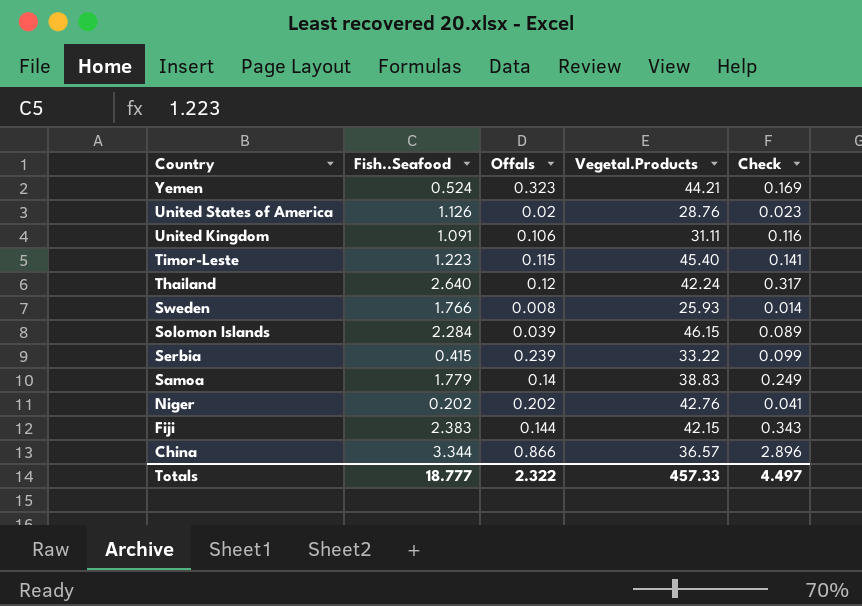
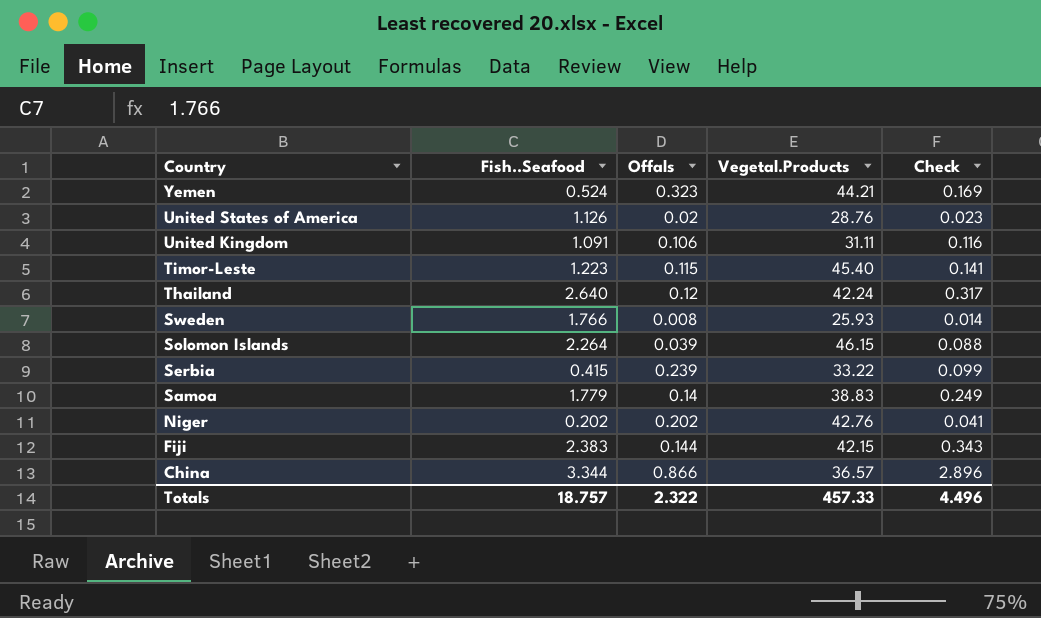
Solomon Islands | Fish..Seafood: 2.284 -> 2.264
Solomon Islands | Check: 0.089 -> 0.088
Totals | Fish..Seafood: 18.777 -> 18.757
Totals | Check: 4.497 -> 4.496

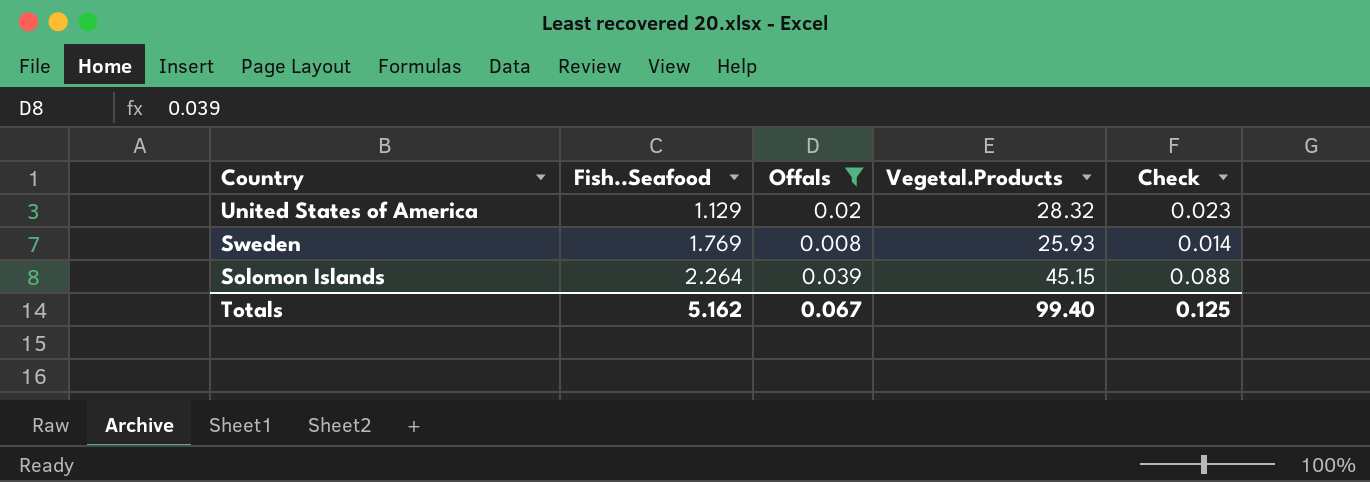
filter: none -> Offals <= 0.039
United States of America | Fish..Seafood: 1.126 -> 1.129
United States of America | Vegetal.Products: 28.76 -> 28.32
Sweden | Fish..Seafood: 1.766 -> 1.769
Solomon Islands | Vegetal.Products: 46.15 -> 45.15
Totals | Fish..Seafood: 18.757 -> 5.162
Totals | Offals: 2.322 -> 0.067
Totals | Vegetal.Products: 457.33 -> 99.40
Totals | Check: 4.496 -> 0.125

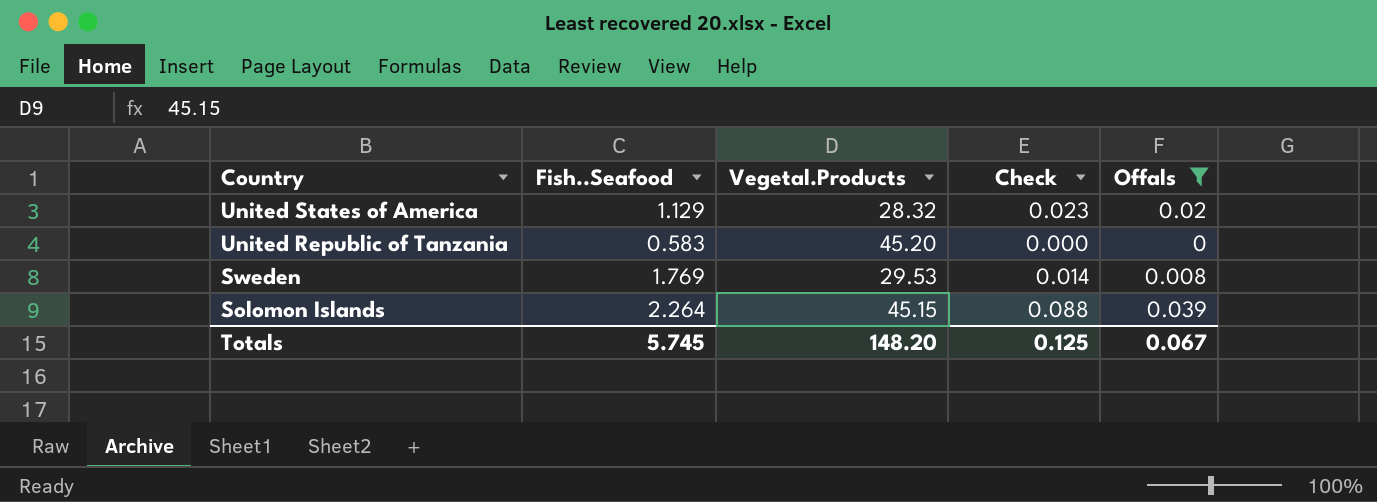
column Offals | position: 3 -> 5
row United Republic of Tanzania: none -> 0.583 | 45.20 | 0.000 | 0
Sweden | Vegetal.Products: 25.93 -> 29.53
Totals | Fish..Seafood: 5.162 -> 5.745
Totals | Vegetal.Products: 99.40 -> 148.20

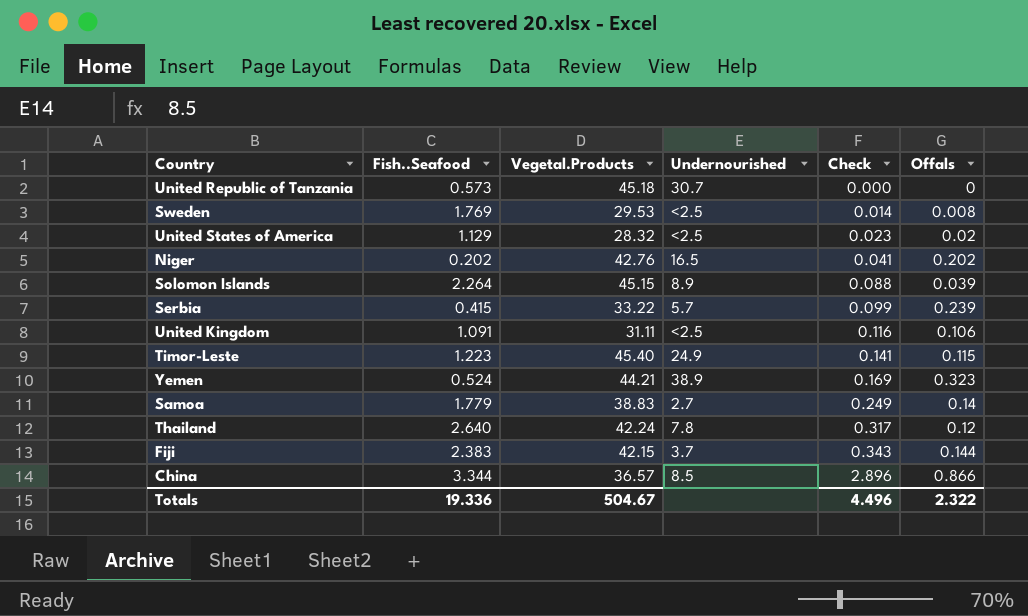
filter: Offals <= 0.039 -> none
row order: Country descending -> Check ascending
column Undernourished | position: none -> 4
United Republic of Tanzania | Fish..Seafood: 0.583 -> 0.573
United Republic of Tanzania | Vegetal.Products: 45.20 -> 45.18
Totals | Fish..Seafood: 5.745 -> 19.336
Totals | Vegetal.Products: 148.20 -> 504.67
Totals | Check: 0.125 -> 4.496
Totals | Offals: 0.067 -> 2.322

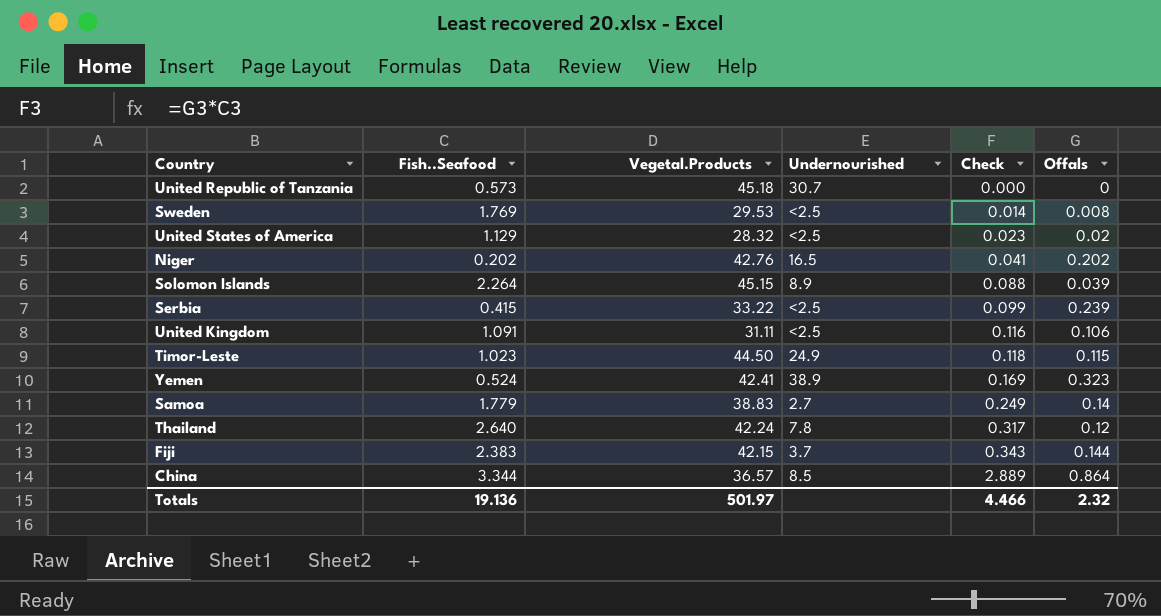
Serbia | Undernourished: 5.7 -> <2.5
Timor-Leste | Fish..Seafood: 1.223 -> 1.023
Timor-Leste | Vegetal.Products: 45.40 -> 44.50
Timor-Leste | Check: 0.141 -> 0.118
Yemen | Vegetal.Products: 44.21 -> 42.41
China | Check: 2.896 -> 2.889
China | Offals: 0.866 -> 0.864
Totals | Fish..Seafood: 19.336 -> 19.136
Totals | Vegetal.Products: 504.67 -> 501.97
Totals | Check: 4.496 -> 4.466
Totals | Offals: 2.322 -> 2.32

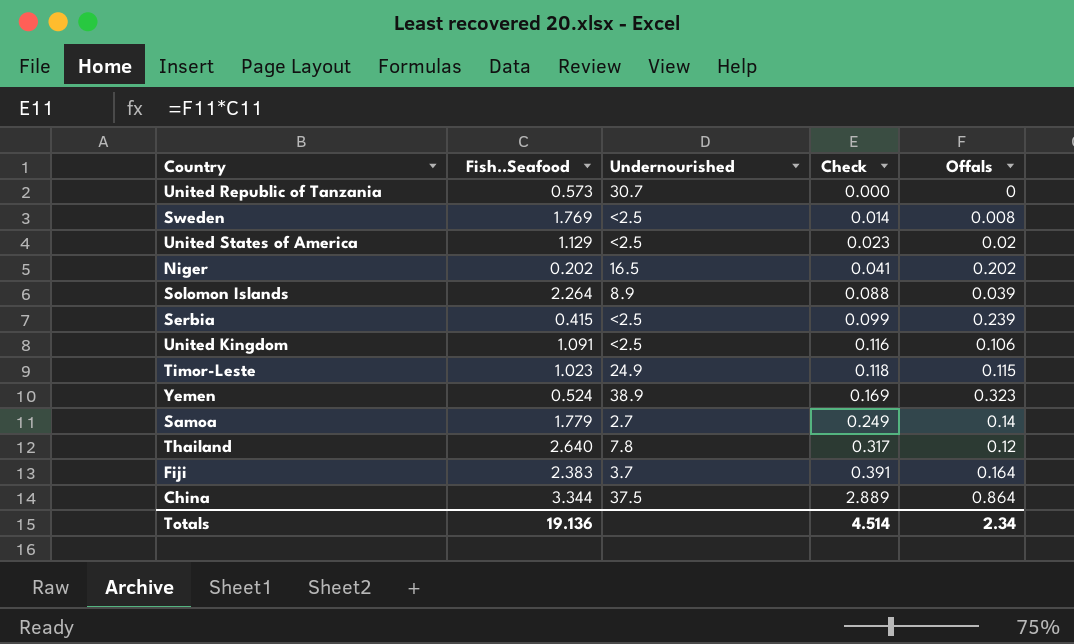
column Vegetal.Products | position: 3 -> none
Fiji | Check: 0.343 -> 0.391
Fiji | Offals: 0.144 -> 0.164
China | Undernourished: 8.5 -> 37.5
Totals | Check: 4.466 -> 4.514
Totals | Offals: 2.32 -> 2.34

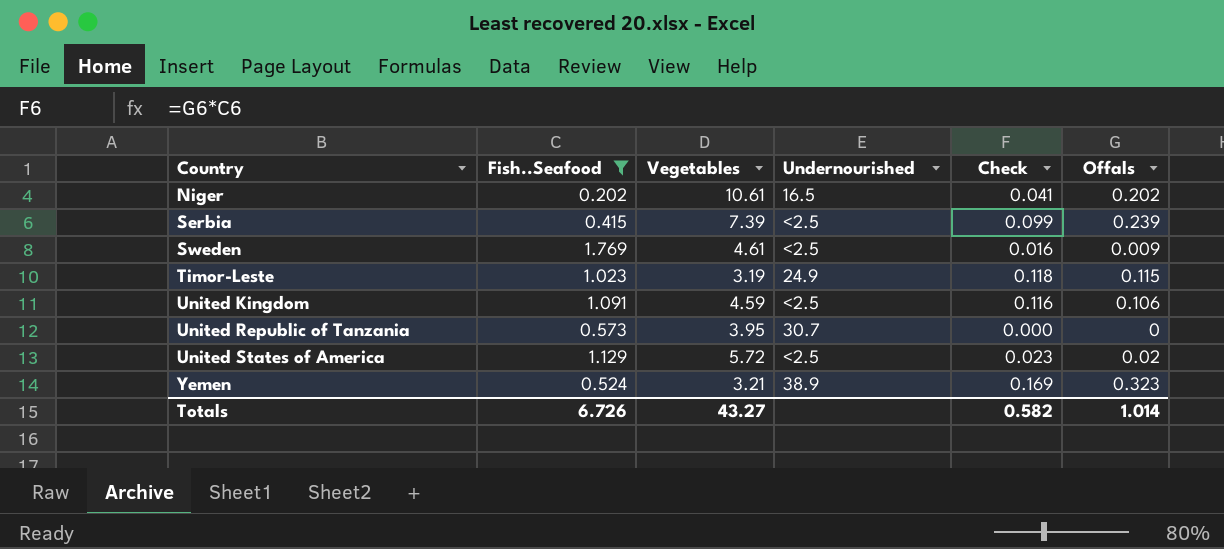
filter: none -> Fish..Seafood <= 1.769
row order: Check ascending -> Country ascending
column Vegetables | position: none -> 3
Sweden | Check: 0.014 -> 0.016
Sweden | Offals: 0.008 -> 0.009
Totals | Fish..Seafood: 19.136 -> 6.726
Totals | Check: 4.514 -> 0.582
Totals | Offals: 2.34 -> 1.014

